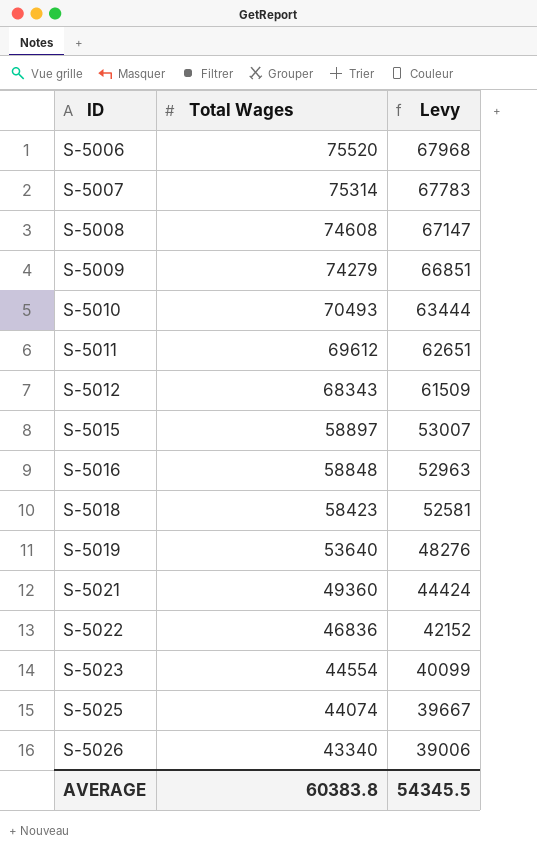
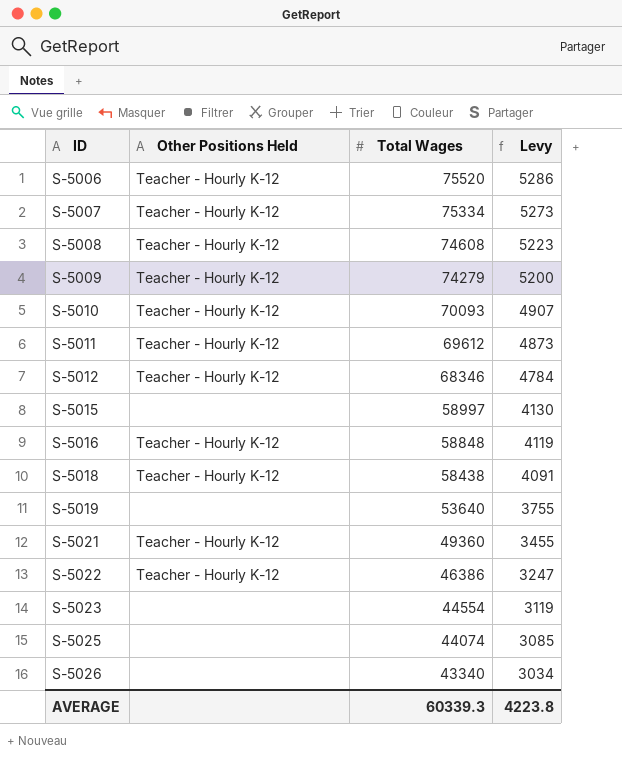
column Other Positions Held | position: none -> 2
column Levy | formula: [Total Wages] * 0.9 -> [Total Wages] * 0.07
S-5007 | Total Wages: 75314 -> 75334
S-5010 | Total Wages: 70493 -> 70093
S-5012 | Total Wages: 68343 -> 68346
S-5015 | Total Wages: 58897 -> 58997
S-5018 | Total Wages: 58423 -> 58438
S-5022 | Total Wages: 46836 -> 46386
AVERAGE | Total Wages: 60383.8 -> 60339.3
AVERAGE | Levy: 54345.5 -> 4223.8

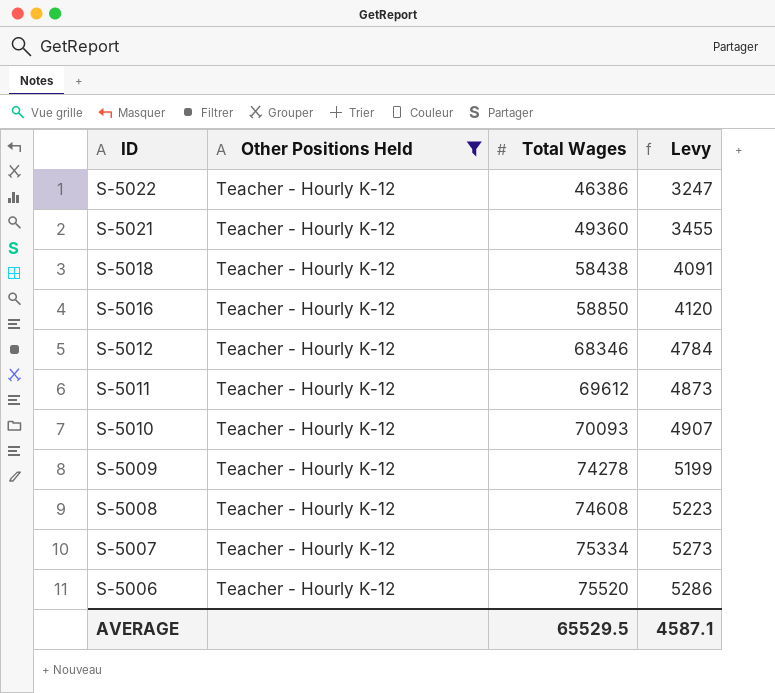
filter: none -> Other Positions Held = Teacher - Hourly K-12
row order: ID ascending -> ID descending
S-5016 | Total Wages: 58848 -> 58850
S-5016 | Levy: 4119 -> 4120
S-5009 | Total Wages: 74279 -> 74278
S-5009 | Levy: 5200 -> 5199
AVERAGE | Total Wages: 60339.3 -> 65529.5
AVERAGE | Levy: 4223.8 -> 4587.1

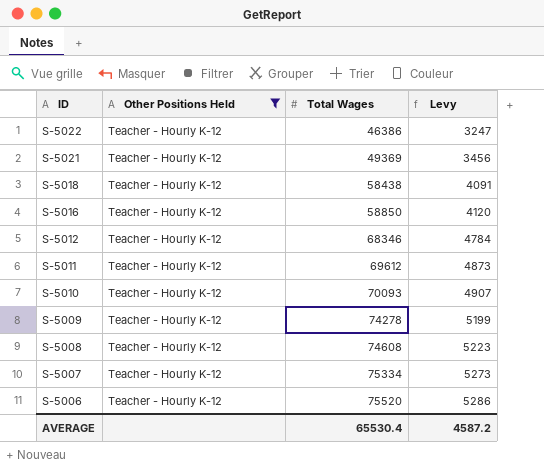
S-5021 | Total Wages: 49360 -> 49369
S-5021 | Levy: 3455 -> 3456
AVERAGE | Total Wages: 65529.5 -> 65530.4
AVERAGE | Levy: 4587.1 -> 4587.2

